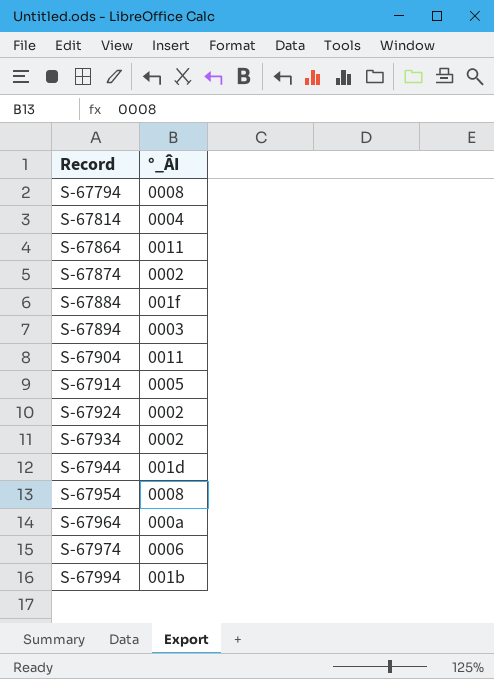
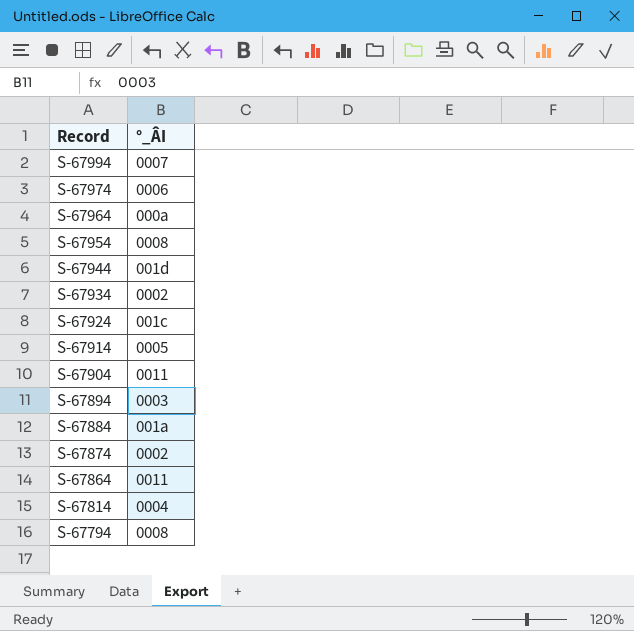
row order: Record ascending -> Record descending
S-67994 | °_ÂI: 001b -> 0007
S-67924 | °_ÂI: 0002 -> 001c
S-67884 | °_ÂI: 001f -> 001a

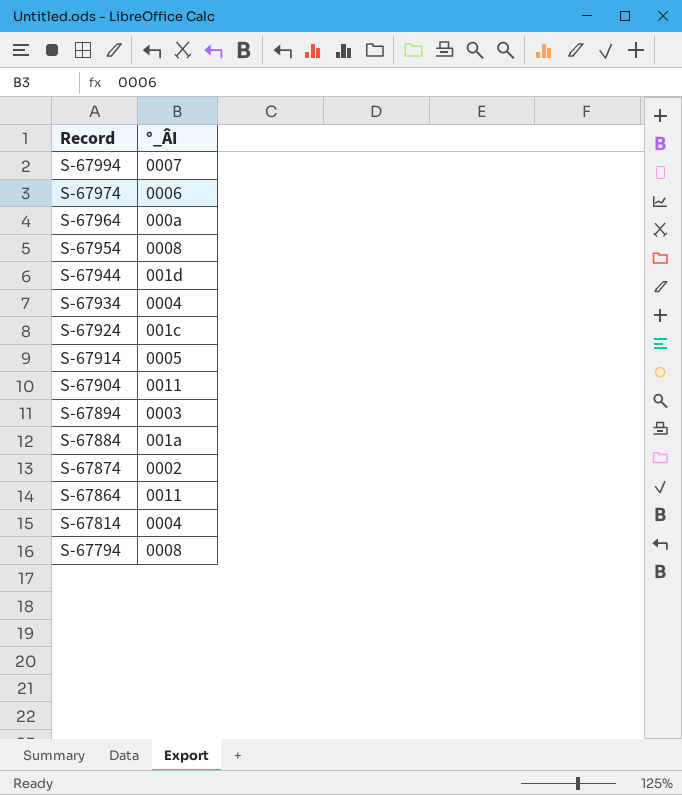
S-67934 | °_ÂI: 0002 -> 0004

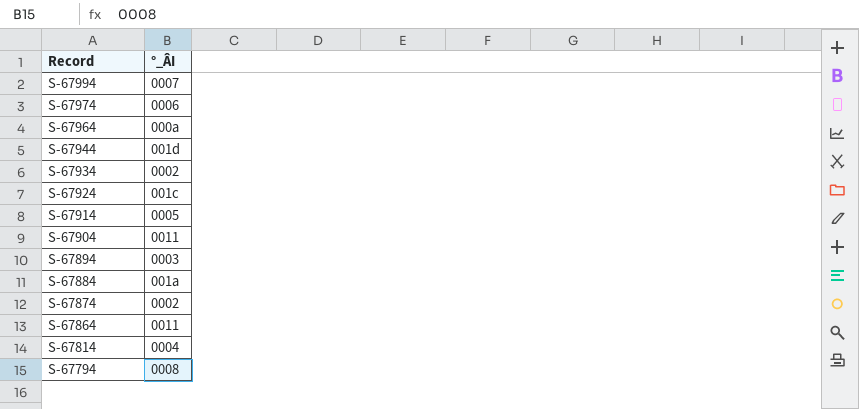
row S-67954: 0008 -> none
S-67934 | °_ÂI: 0004 -> 0002

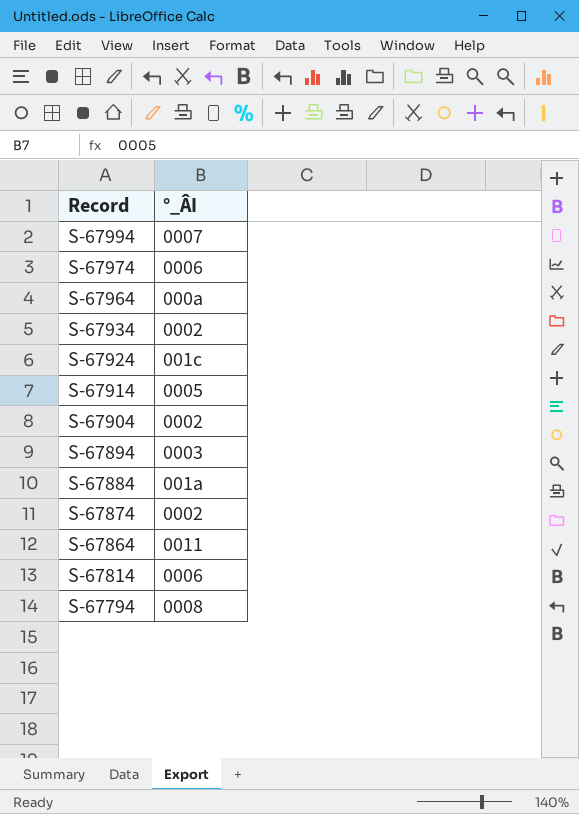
row S-67944: 001d -> none
S-67904 | °_ÂI: 0011 -> 0002
S-67814 | °_ÂI: 0004 -> 0006

